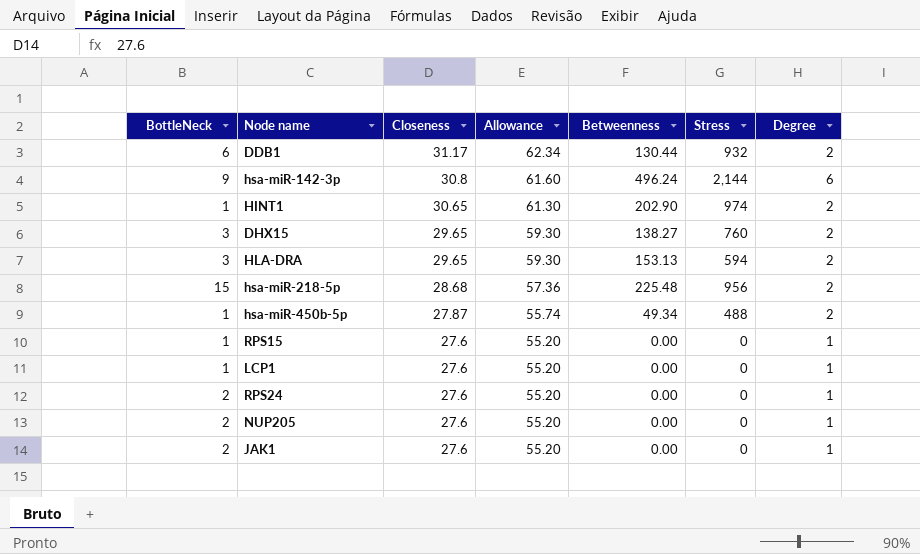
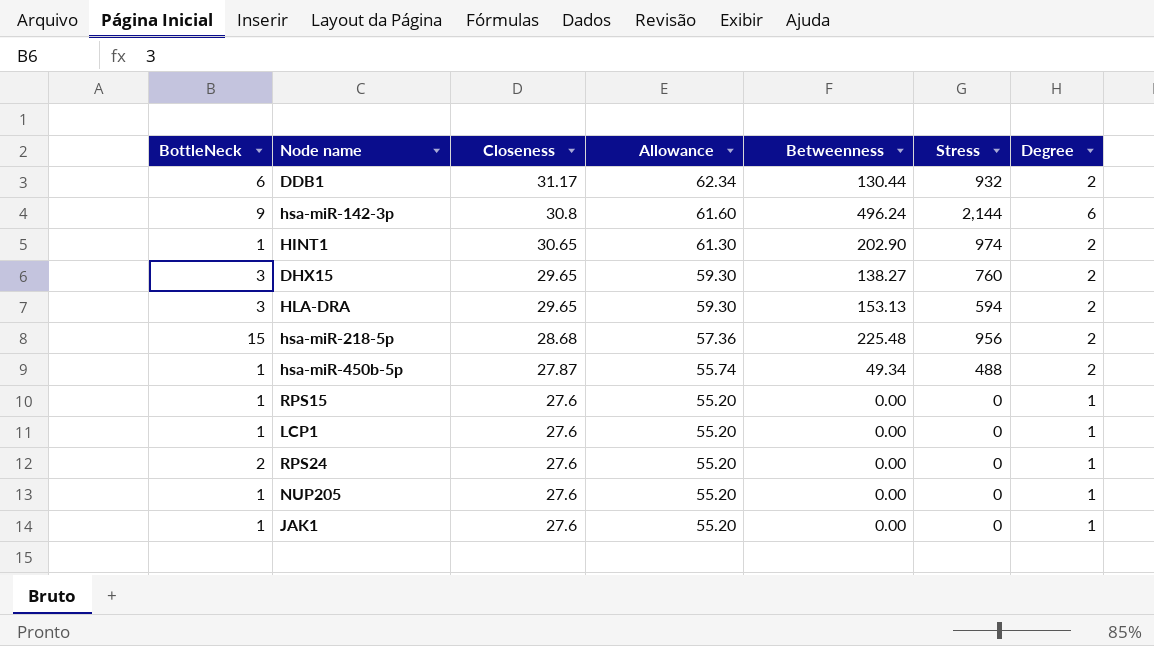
NUP205 | BottleNeck: 2 -> 1
JAK1 | BottleNeck: 2 -> 1

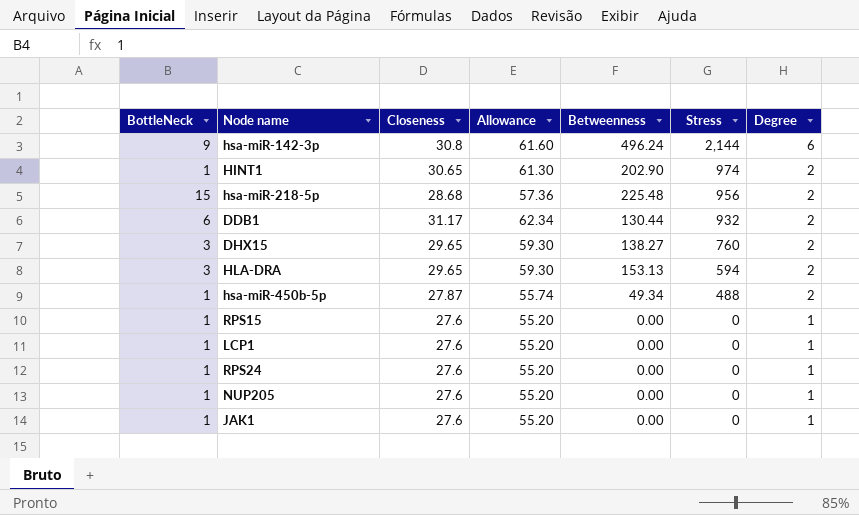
row order: Closeness descending -> Stress descending
RPS24 | BottleNeck: 2 -> 1

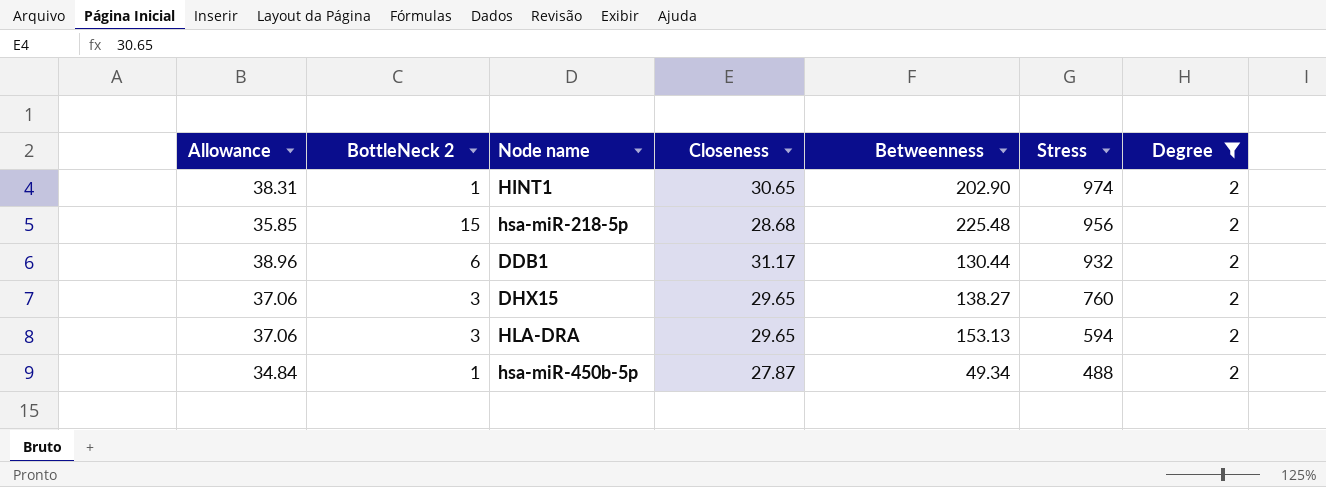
filter: none -> Degree = 2
column Allowance | formula: [Closeness] * 2 -> [Closeness] * 1.25
column Allowance | position: 4 -> 1
column name: BottleNeck -> BottleNeck 2

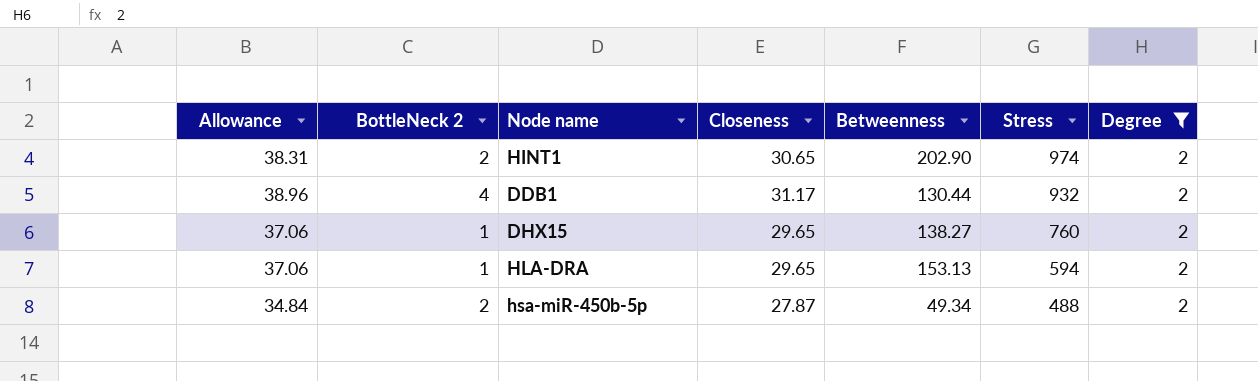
row hsa-miR-218-5p: 35.85 | 15 | 28.68 | 225.48 | 956 | 2 -> none
HINT1 | BottleNeck 2: 1 -> 2
DDB1 | BottleNeck 2: 6 -> 4
DHX15 | BottleNeck 2: 3 -> 1
HLA-DRA | BottleNeck 2: 3 -> 1
hsa-miR-450b-5p | BottleNeck 2: 1 -> 2

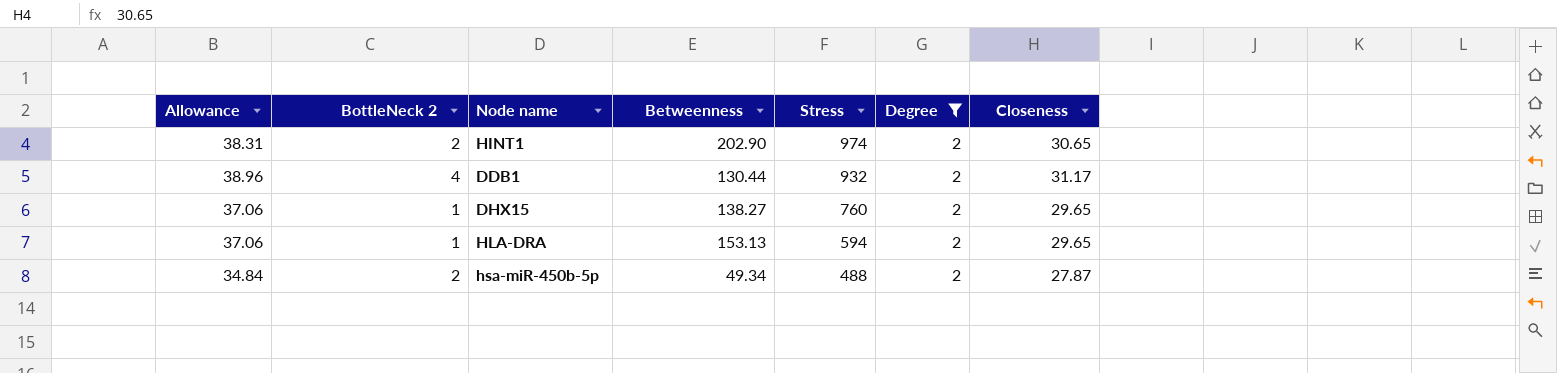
column Closeness | position: 4 -> 7

